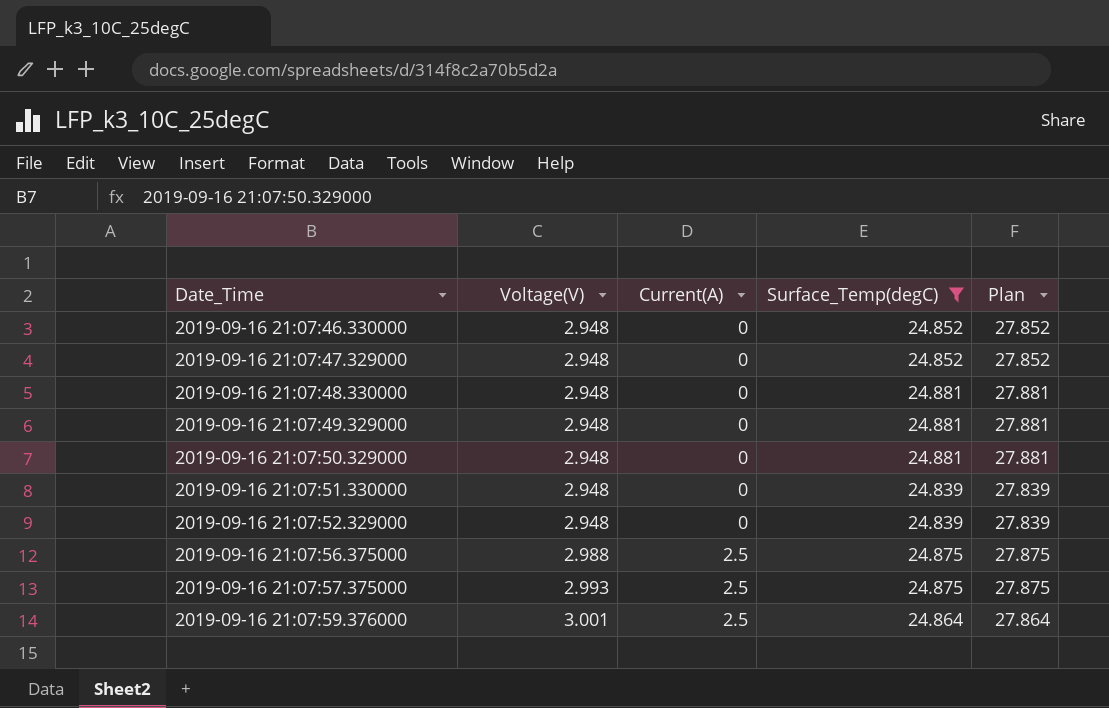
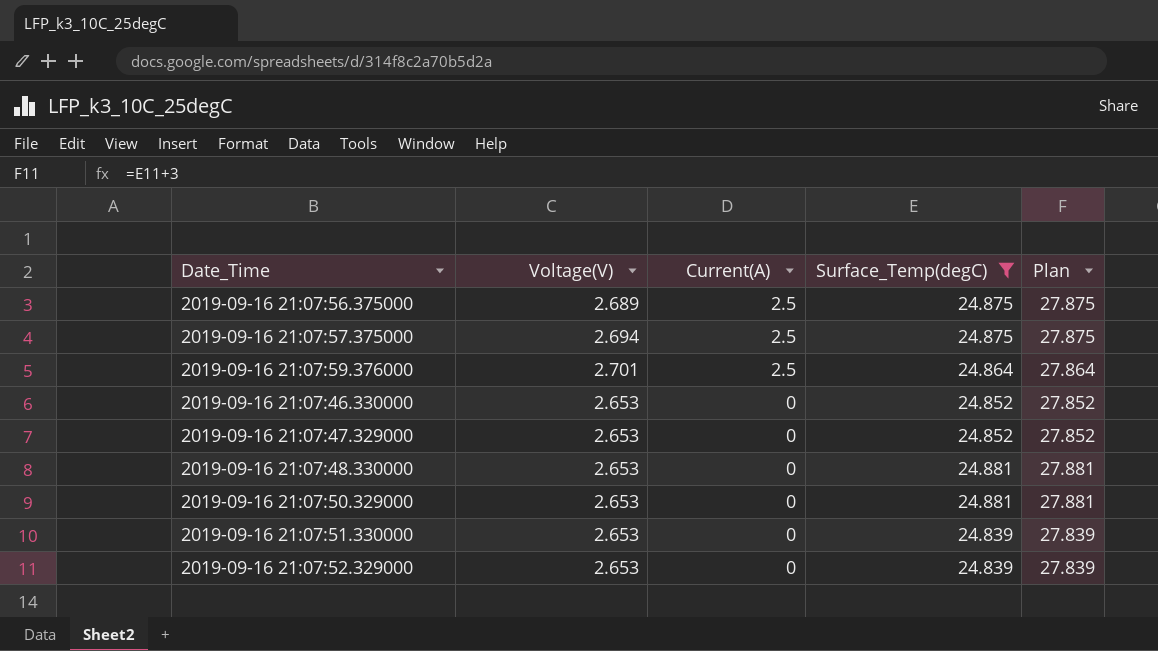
row order: Date_Time ascending -> Current(A) descending
row 2019-09-16 21:07:49.329000: 2.948 | 0 | 24.881 | 27.881 -> none
2019-09-16 21:07:56.375000 | Voltage(V): 2.988 -> 2.689
2019-09-16 21:07:57.375000 | Voltage(V): 2.993 -> 2.694
2019-09-16 21:07:59.376000 | Voltage(V): 3.001 -> 2.701
2019-09-16 21:07:46.330000 | Voltage(V): 2.948 -> 2.653
2019-09-16 21:07:47.329000 | Voltage(V): 2.948 -> 2.653
2019-09-16 21:07:48.330000 | Voltage(V): 2.948 -> 2.653
2019-09-16 21:07:50.329000 | Voltage(V): 2.948 -> 2.653
2019-09-16 21:07:51.330000 | Voltage(V): 2.948 -> 2.653
2019-09-16 21:07:52.329000 | Voltage(V): 2.948 -> 2.653

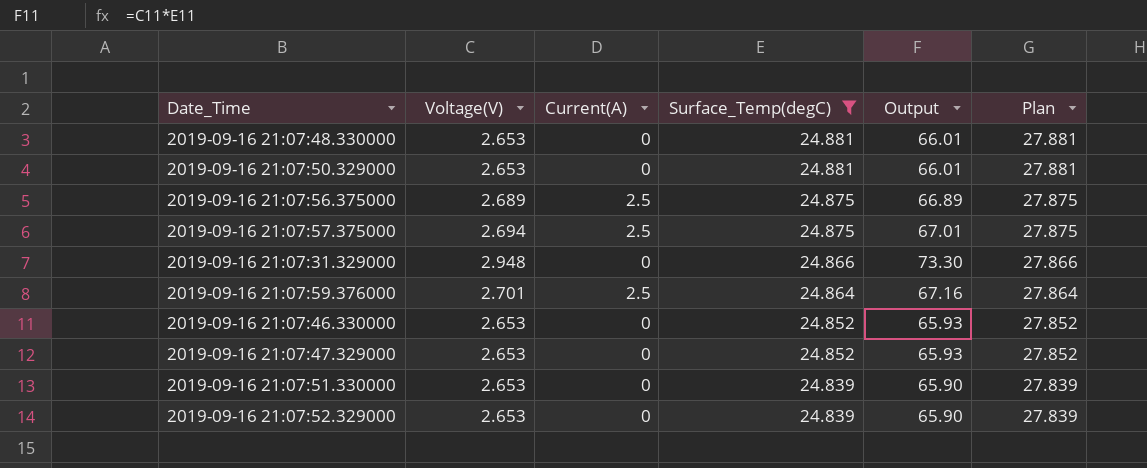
row order: Current(A) descending -> Surface_Temp(degC) descending
column Output | formula: none -> [Voltage(V)] * [Surface_Temp(degC)]
row 2019-09-16 21:07:31.329000: none -> 2.948 | 0 | 24.866 | 73.30 | 27.866

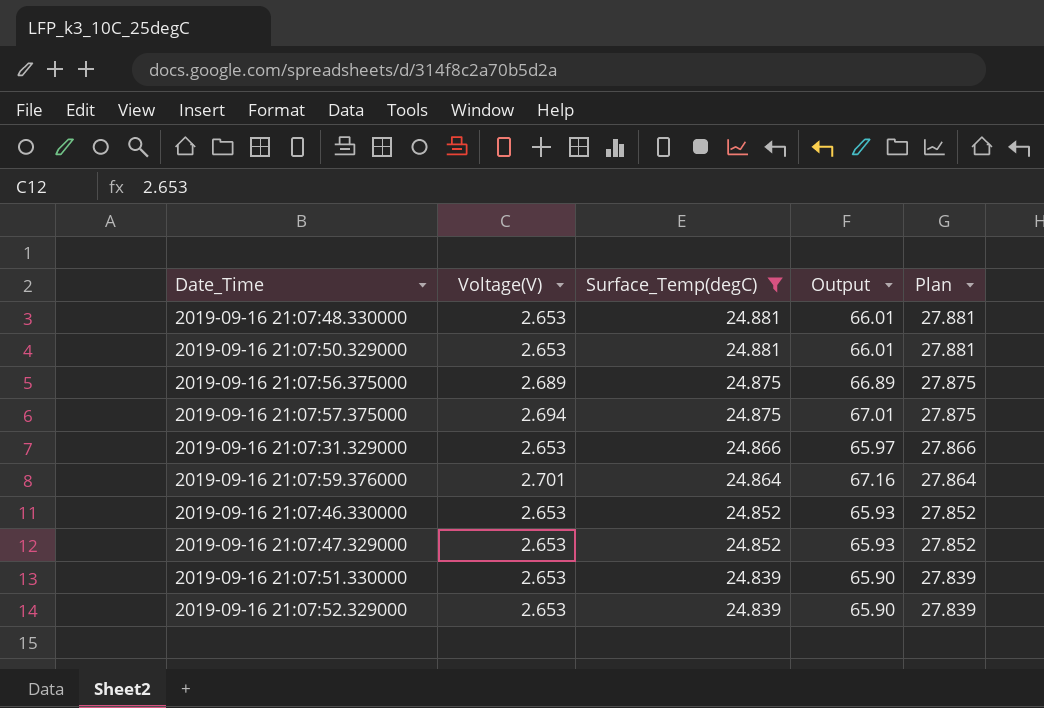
column Current(A) | position: 3 -> none
2019-09-16 21:07:31.329000 | Voltage(V): 2.948 -> 2.653
2019-09-16 21:07:31.329000 | Output: 73.30 -> 65.97

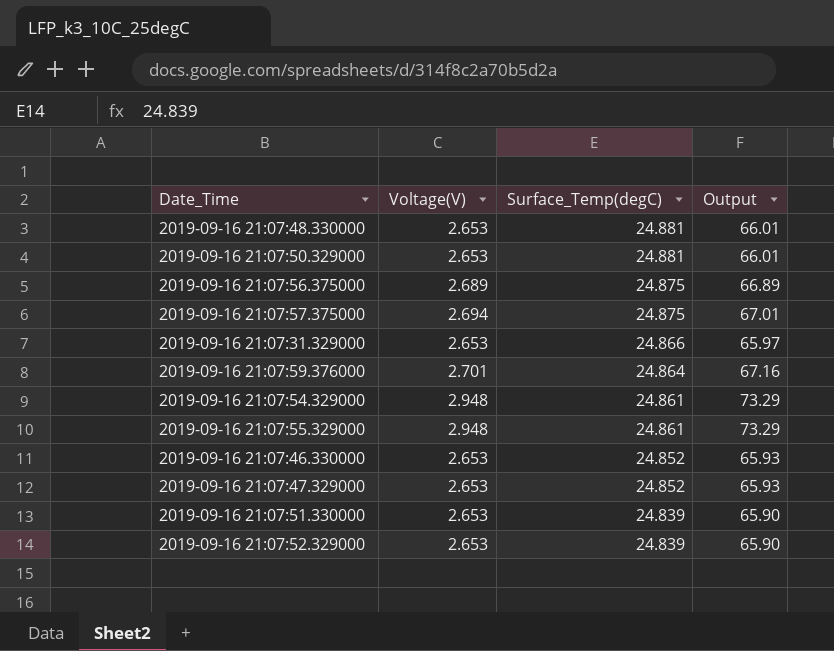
filter: Surface_Temp(degC) != 24.861 -> none
column Plan | formula: [Surface_Temp(degC)] + 3 -> none

